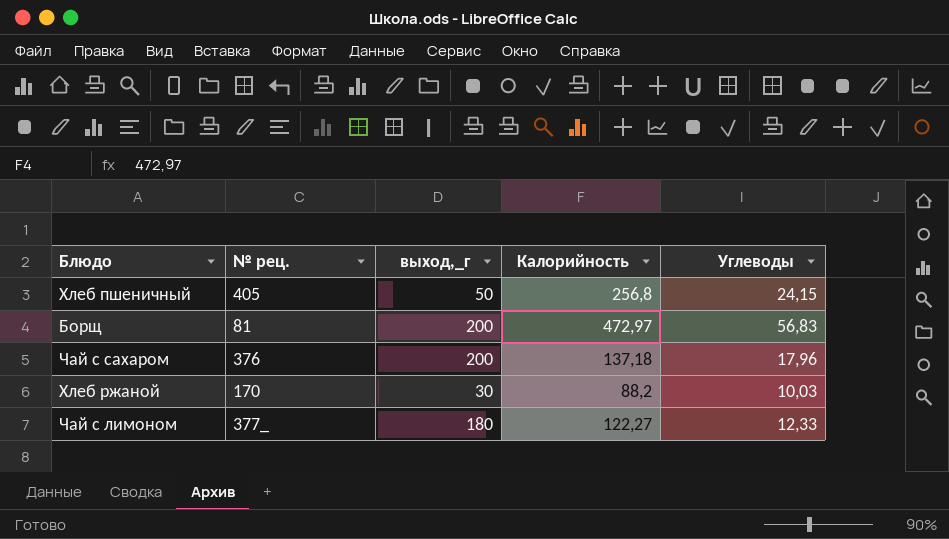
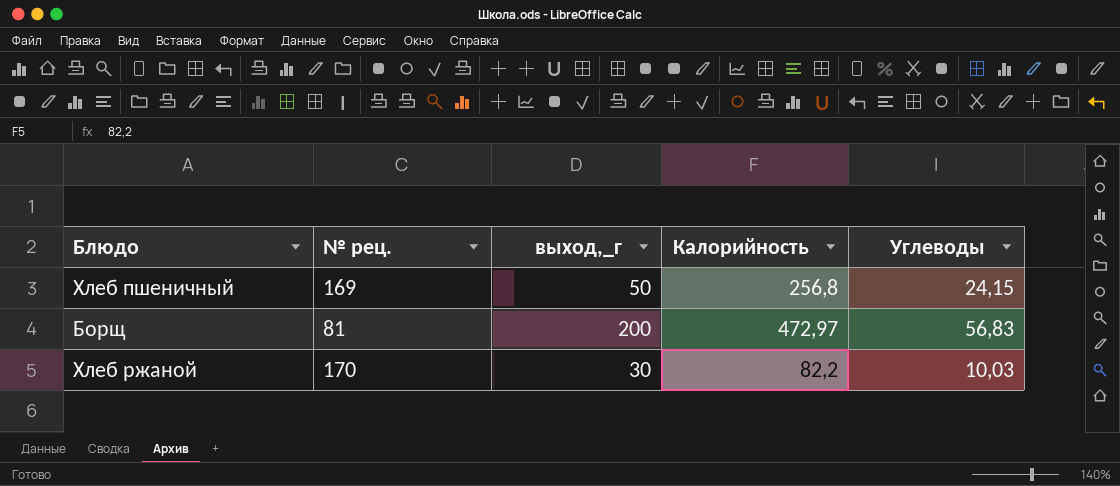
row Чай с сахаром: 376 | 200 | 137,18 | 17,96 -> none
row Чай с лимоном: 377_ | 180 | 122,27 | 12,33 -> none
Хлеб пшеничный | № рец.: 405 -> 169
Хлеб ржаной | Калорийность: 88,2 -> 82,2

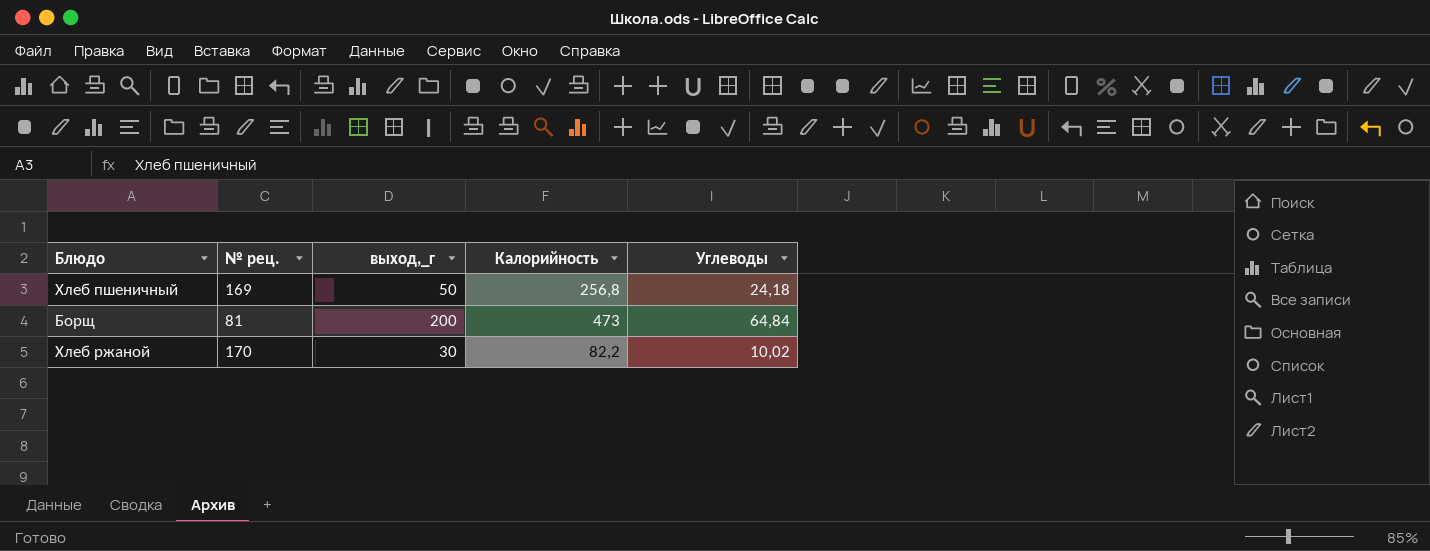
Хлеб пшеничный | Углеводы: 24,15 -> 24,18
Борщ | Калорийность: 472,97 -> 473
Борщ | Углеводы: 56,83 -> 64,84
Хлеб ржаной | Углеводы: 10,03 -> 10,02

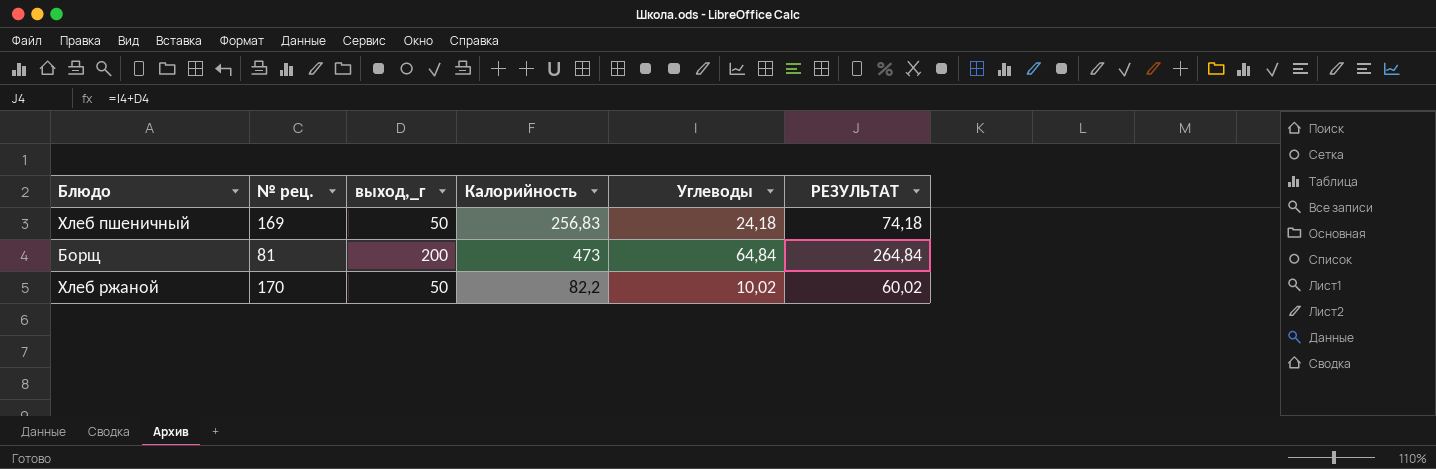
column РЕЗУЛЬТАТ | formula: none -> [выход,_г] + [Углеводы]
Хлеб пшеничный | Калорийность: 256,8 -> 256,83
Хлеб ржаной | выход,_г: 30 -> 50

